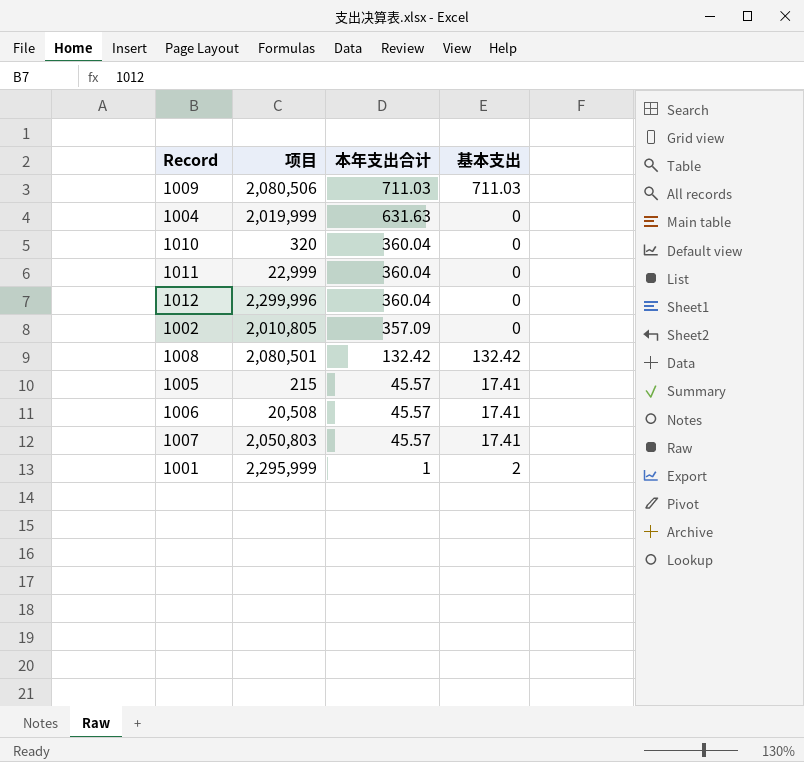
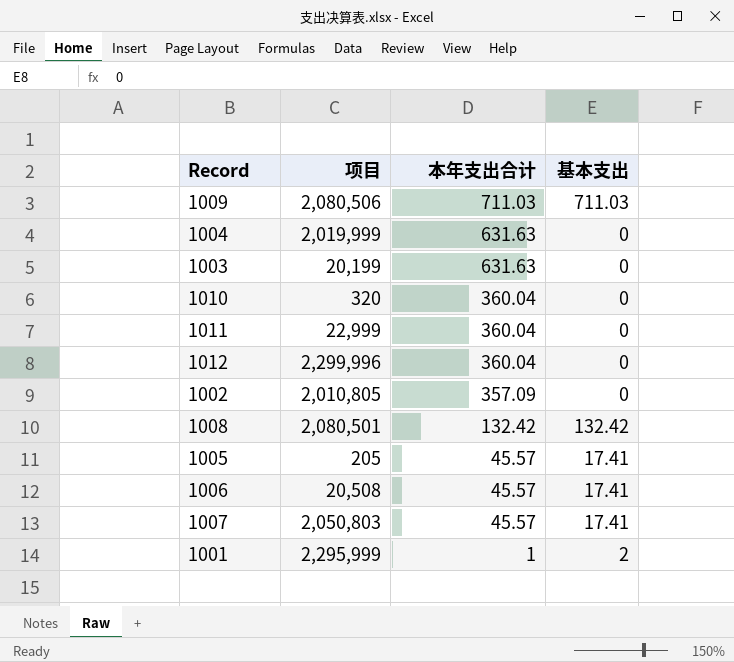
row 1003: none -> 20,199 | 631.63 | 0
1005 | 项目: 215 -> 205

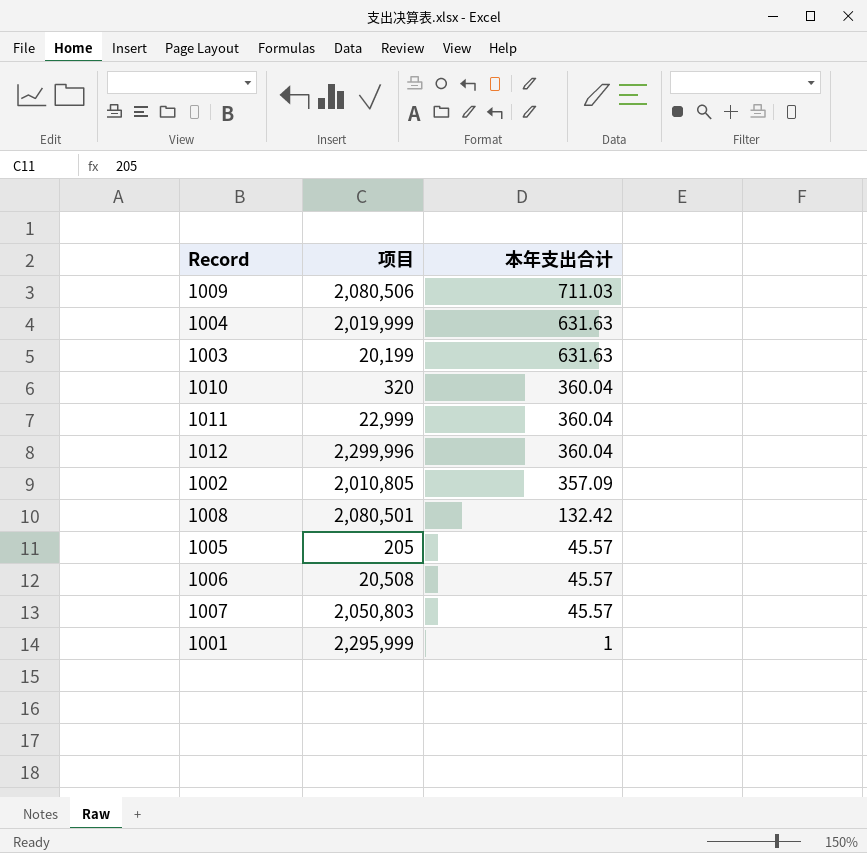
column 基本支出 | position: 4 -> none

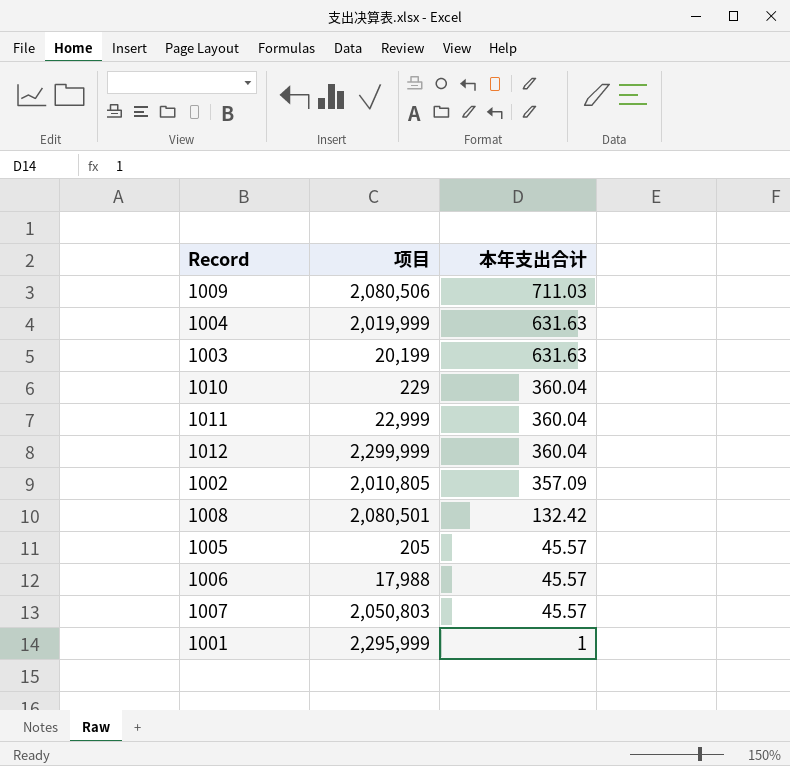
1010 | 项目: 320 -> 229
1012 | 项目: 2,299,996 -> 2,299,999
1006 | 项目: 20,508 -> 17,988

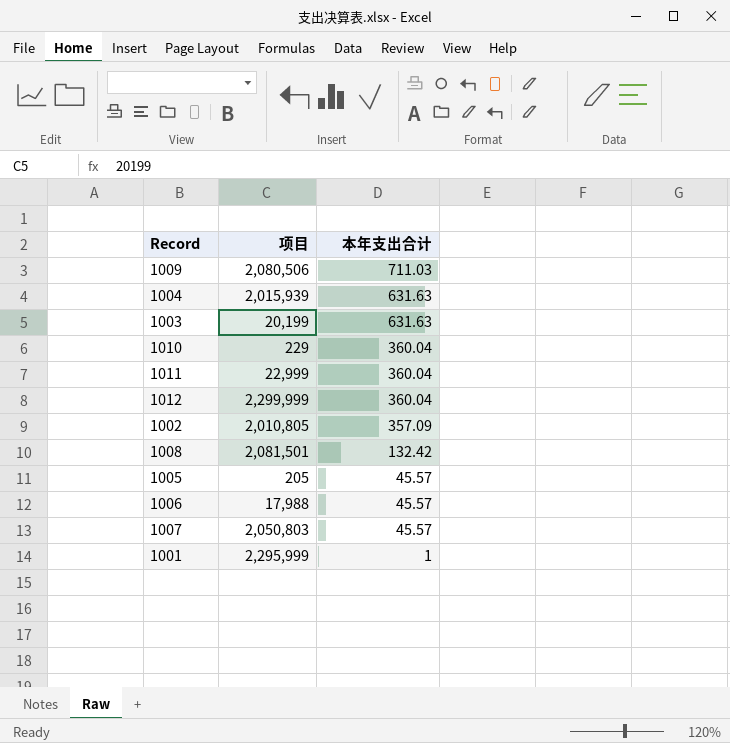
1004 | 项目: 2,019,999 -> 2,015,939
1008 | 项目: 2,080,501 -> 2,081,501

